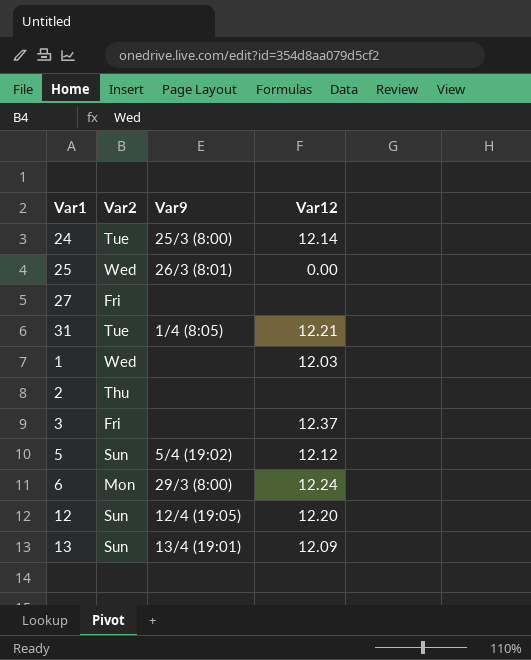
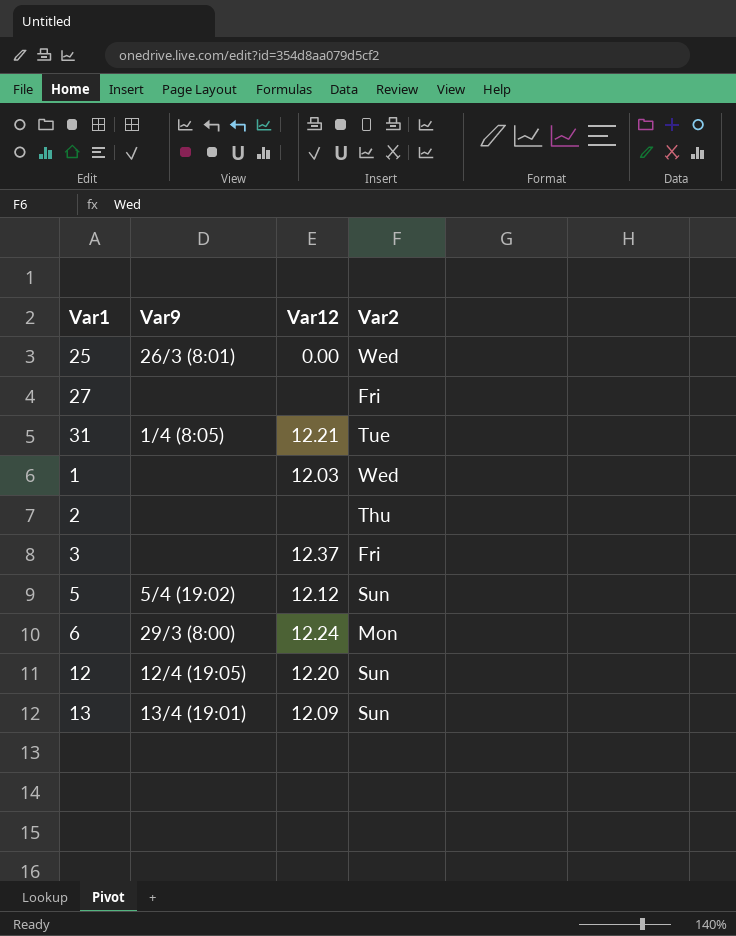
column Var2 | position: 2 -> 4
row 24: Tue | 25/3 (8:00) | 12.14 -> none

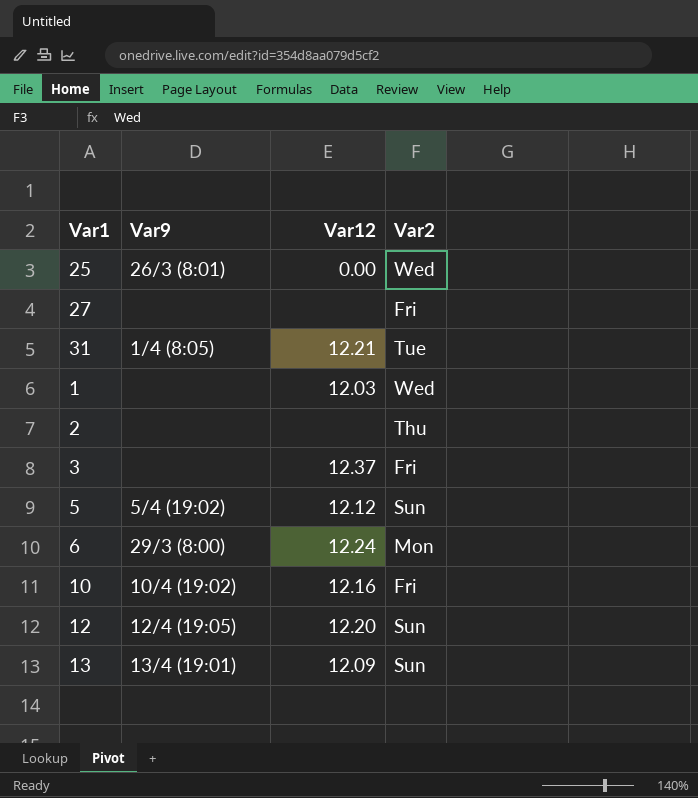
row 10: none -> 10/4 (19:02) | 12.16 | Fri

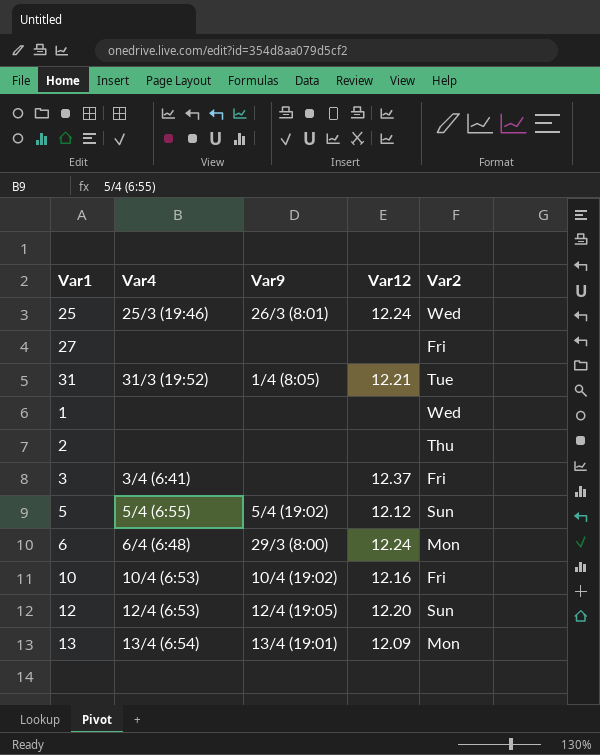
column Var4 | position: none -> 2
25 | Var12: 0.00 -> 12.24
1 | Var12: 12.03 -> none
13 | Var2: Sun -> Mon

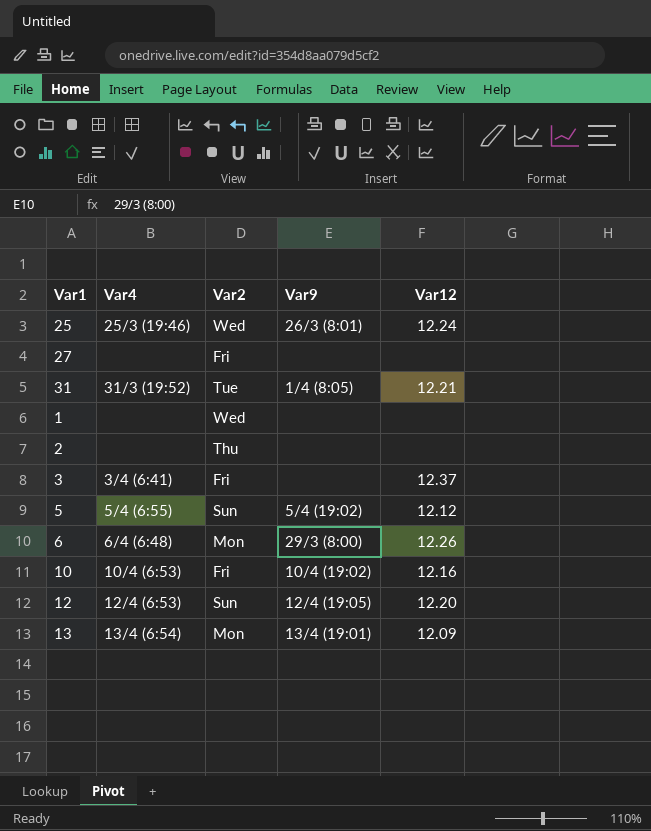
column Var2 | position: 5 -> 3
6 | Var12: 12.24 -> 12.26

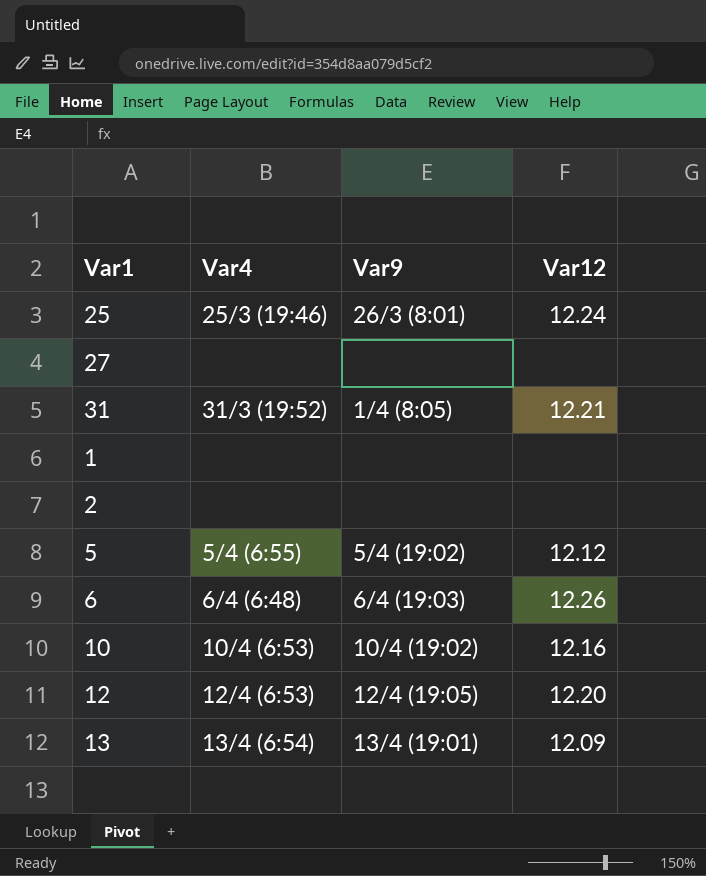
column Var2 | position: 3 -> none
row 3: 3/4 (6:41) | Fri | none | 12.37 -> none
6 | Var9: 29/3 (8:00) -> 6/4 (19:03)

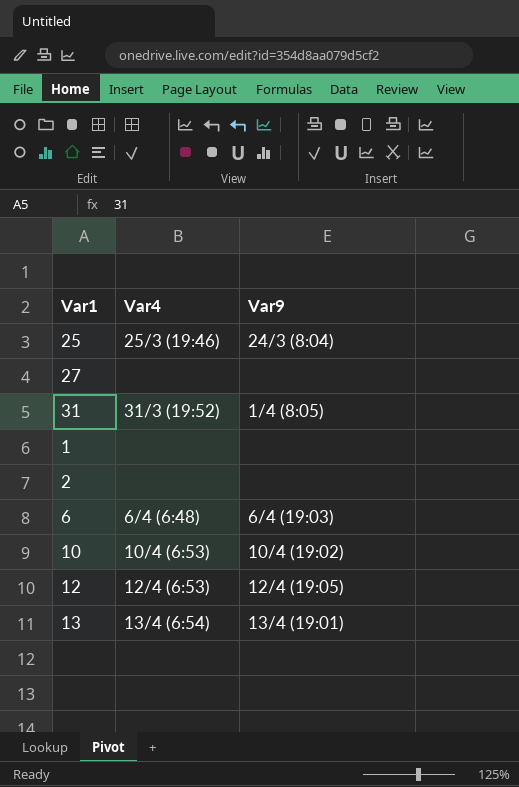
column Var12 | position: 4 -> none
row 5: 5/4 (6:55) | 5/4 (19:02) | 12.12 -> none
25 | Var9: 26/3 (8:01) -> 24/3 (8:04)

